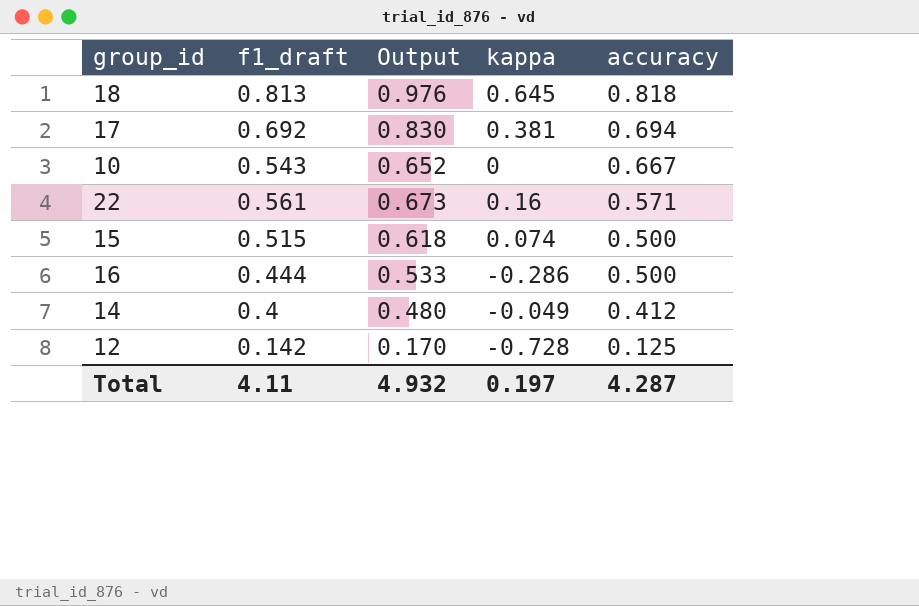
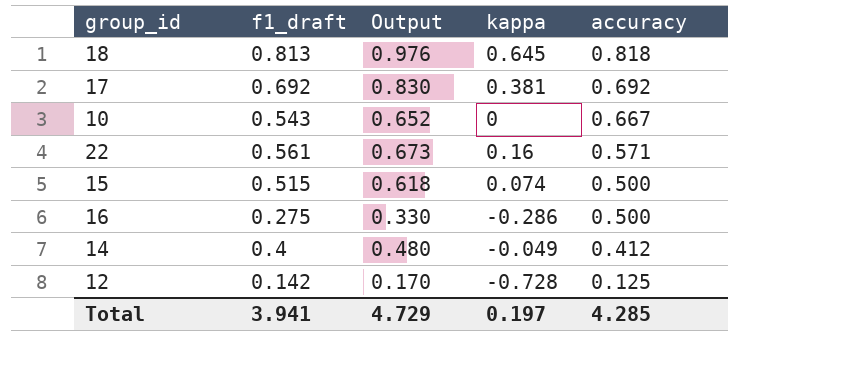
17 | accuracy: 0.694 -> 0.692
16 | f1_draft: 0.444 -> 0.275
16 | Output: 0.533 -> 0.330
Total | f1_draft: 4.11 -> 3.941
Total | Output: 4.932 -> 4.729
Total | accuracy: 4.287 -> 4.285

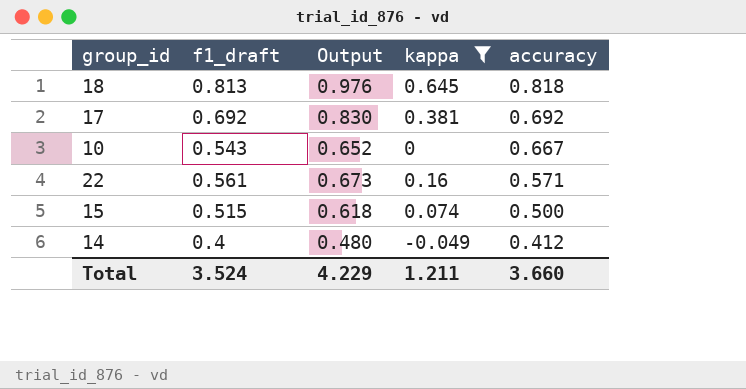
filter: none -> kappa >= -0.049
Total | f1_draft: 3.941 -> 3.524
Total | Output: 4.729 -> 4.229
Total | kappa: 0.197 -> 1.211
Total | accuracy: 4.285 -> 3.660

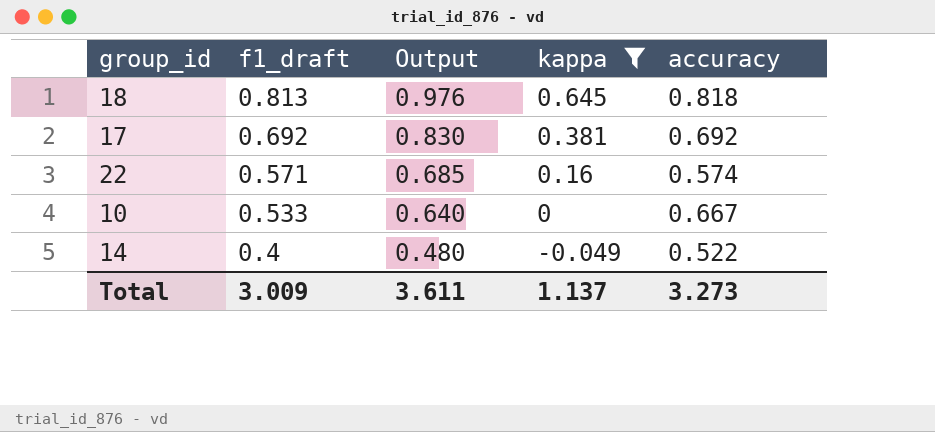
row order: accuracy descending -> f1_draft descending
row 15: 0.515 | 0.618 | 0.074 | 0.500 -> none
22 | f1_draft: 0.561 -> 0.571
22 | Output: 0.673 -> 0.685
22 | accuracy: 0.571 -> 0.574
10 | f1_draft: 0.543 -> 0.533
10 | Output: 0.652 -> 0.640
14 | accuracy: 0.412 -> 0.522
Total | f1_draft: 3.524 -> 3.009
Total | Output: 4.229 -> 3.611
Total | kappa: 1.211 -> 1.137
Total | accuracy: 3.660 -> 3.273

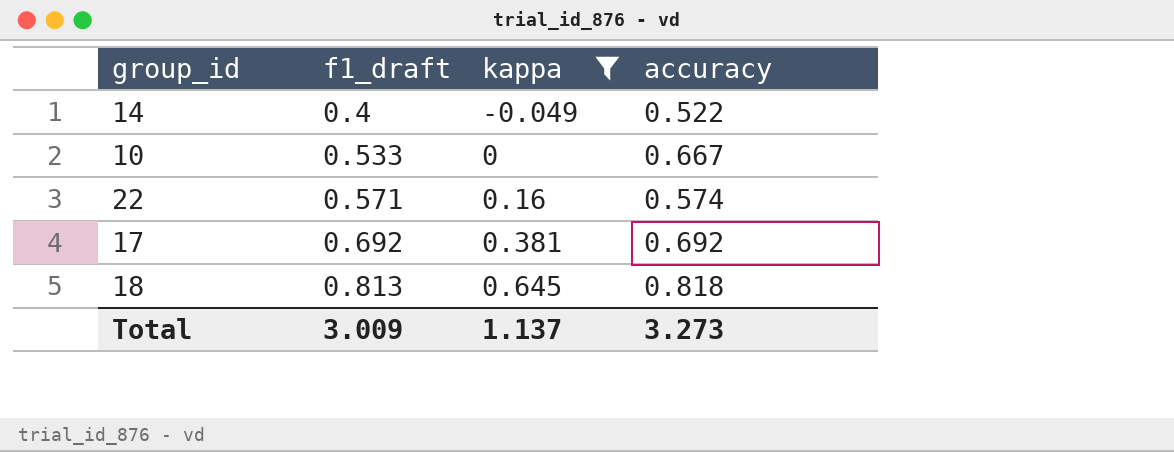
row order: f1_draft descending -> f1_draft ascending
column Output | formula: [f1_draft] * 1.2 -> none

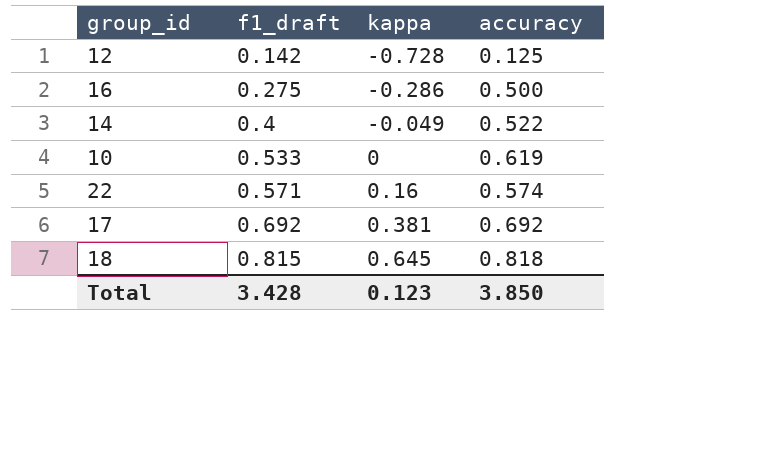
filter: kappa >= -0.049 -> none
10 | accuracy: 0.667 -> 0.619
18 | f1_draft: 0.813 -> 0.815
Total | f1_draft: 3.009 -> 3.428
Total | kappa: 1.137 -> 0.123
Total | accuracy: 3.273 -> 3.850

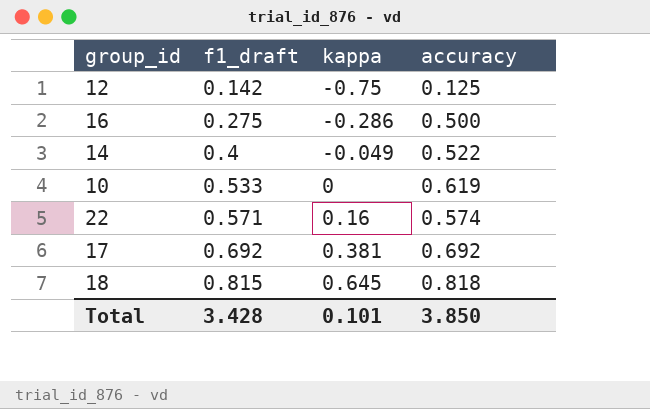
12 | kappa: -0.728 -> -0.75
Total | kappa: 0.123 -> 0.101

